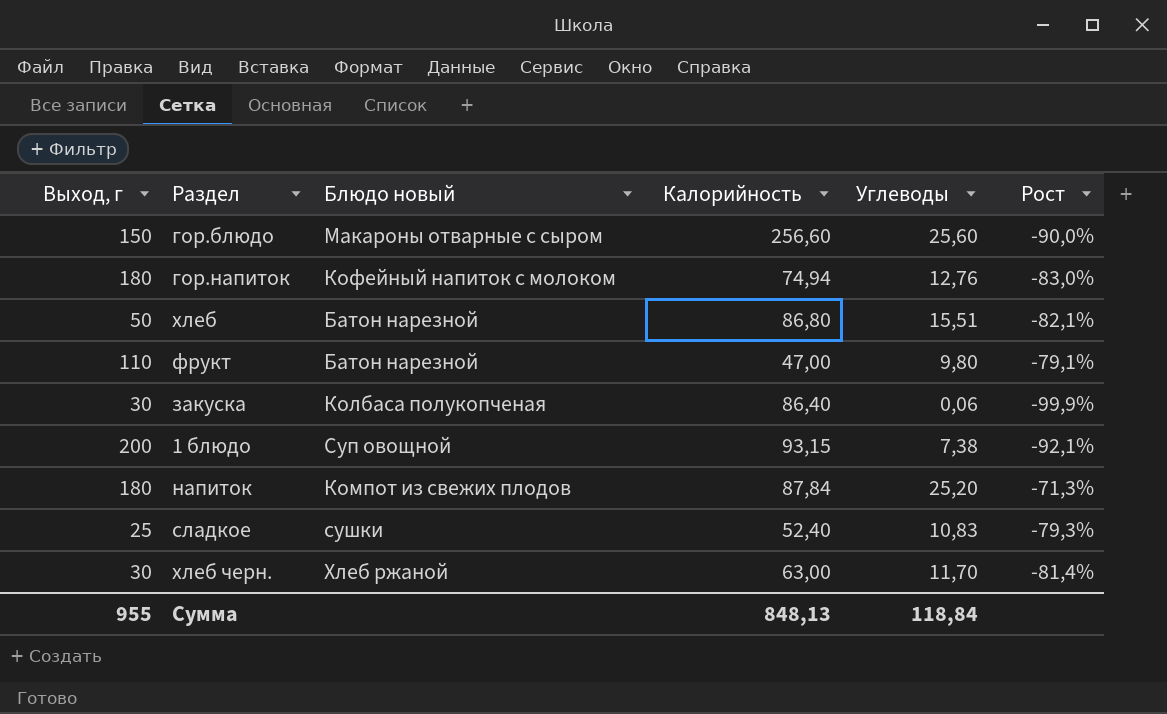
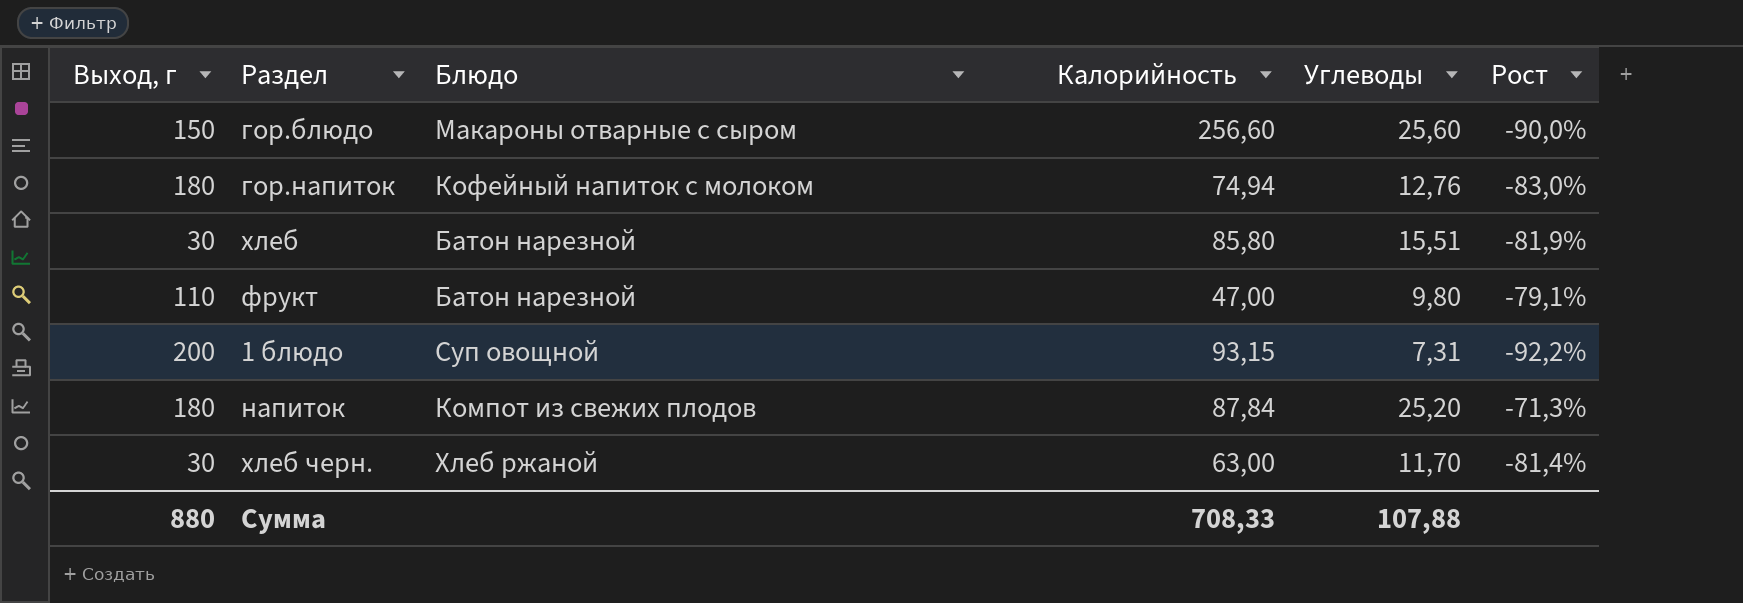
column name: Блюдо новый -> Блюдо
row закуска: 30 | Колбаса полукопченая | 86,40 | 0,06 | -99,9% -> none
row сладкое: 25 | сушки | 52,40 | 10,83 | -79,3% -> none
хлеб | Выход, г: 50 -> 30
хлеб | Калорийность: 86,80 -> 85,80
хлеб | Рост: -82,1% -> -81,9%
1 блюдо | Углеводы: 7,38 -> 7,31
1 блюдо | Рост: -92,1% -> -92,2%
Сумма | Выход, г: 955 -> 880
Сумма | Калорийность: 848,13 -> 708,33
Сумма | Углеводы: 118,84 -> 107,88

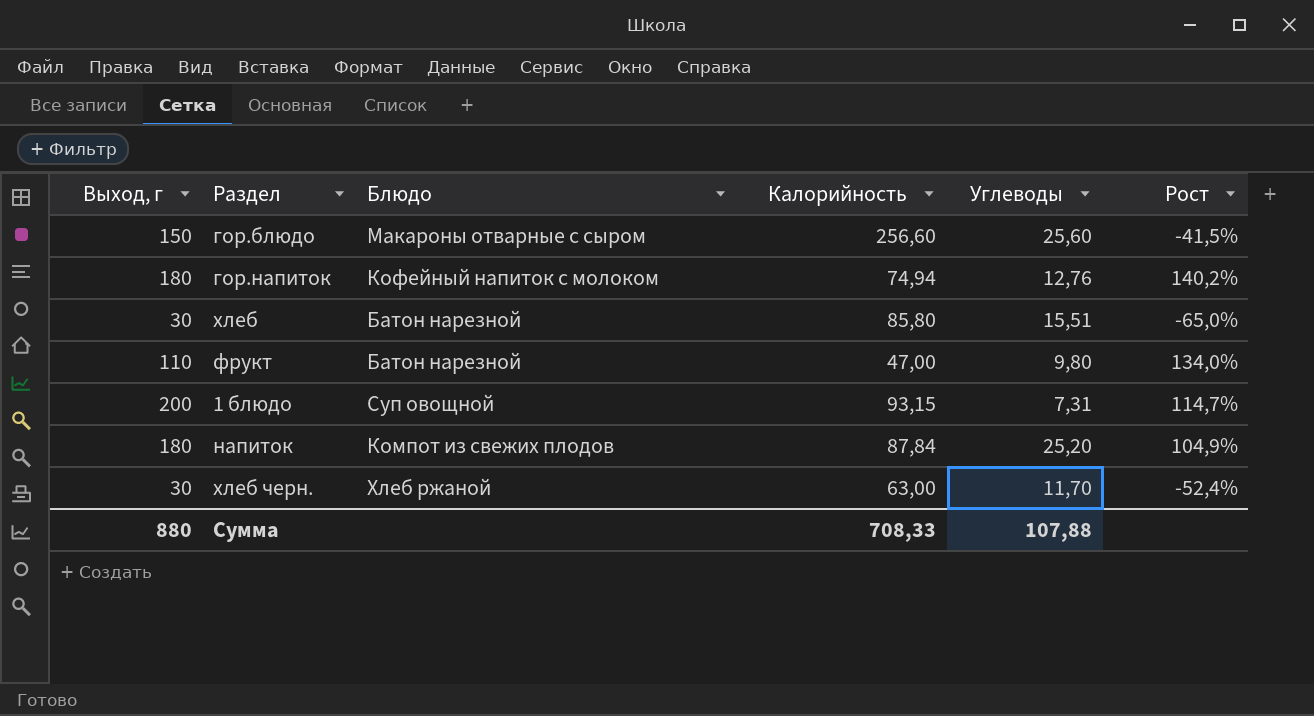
column Рост | formula: ([Углеводы] - [Калорийность]) / [Калорийность] -> ([Выход, г] - [Калорийность]) / [Калорийность]

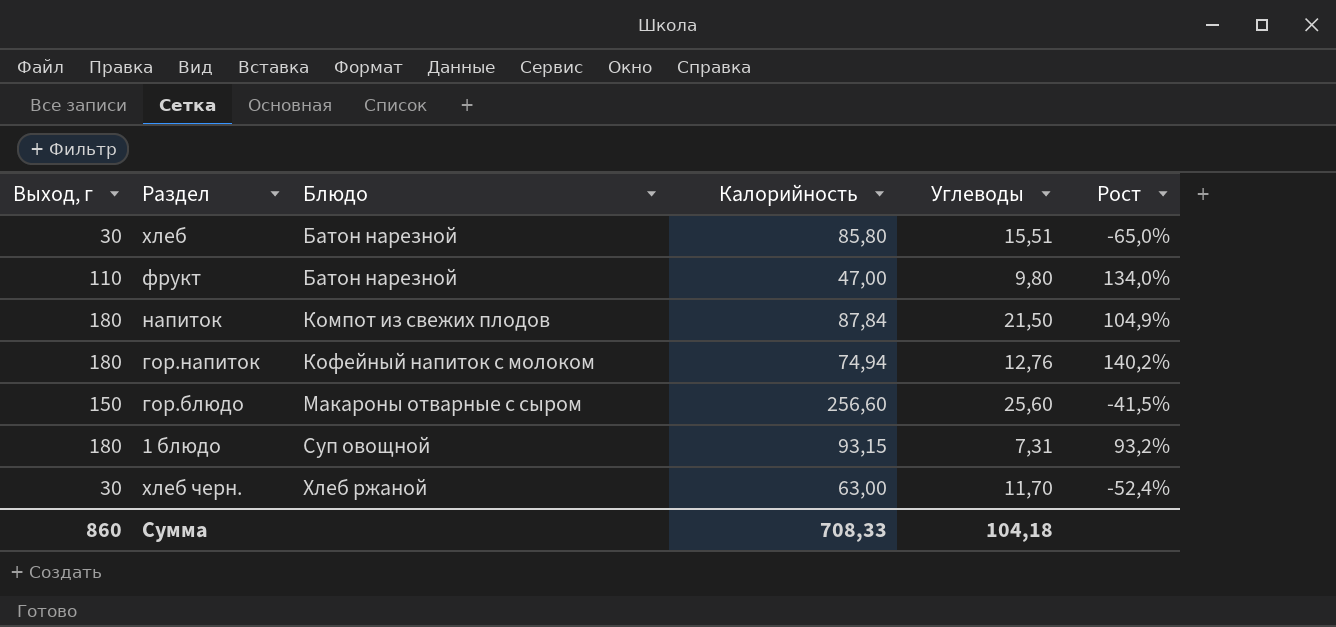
row order: none -> Блюдо ascending
напиток | Углеводы: 25,20 -> 21,50
1 блюдо | Выход, г: 200 -> 180
1 блюдо | Рост: 114,7% -> 93,2%
Сумма | Выход, г: 880 -> 860
Сумма | Углеводы: 107,88 -> 104,18

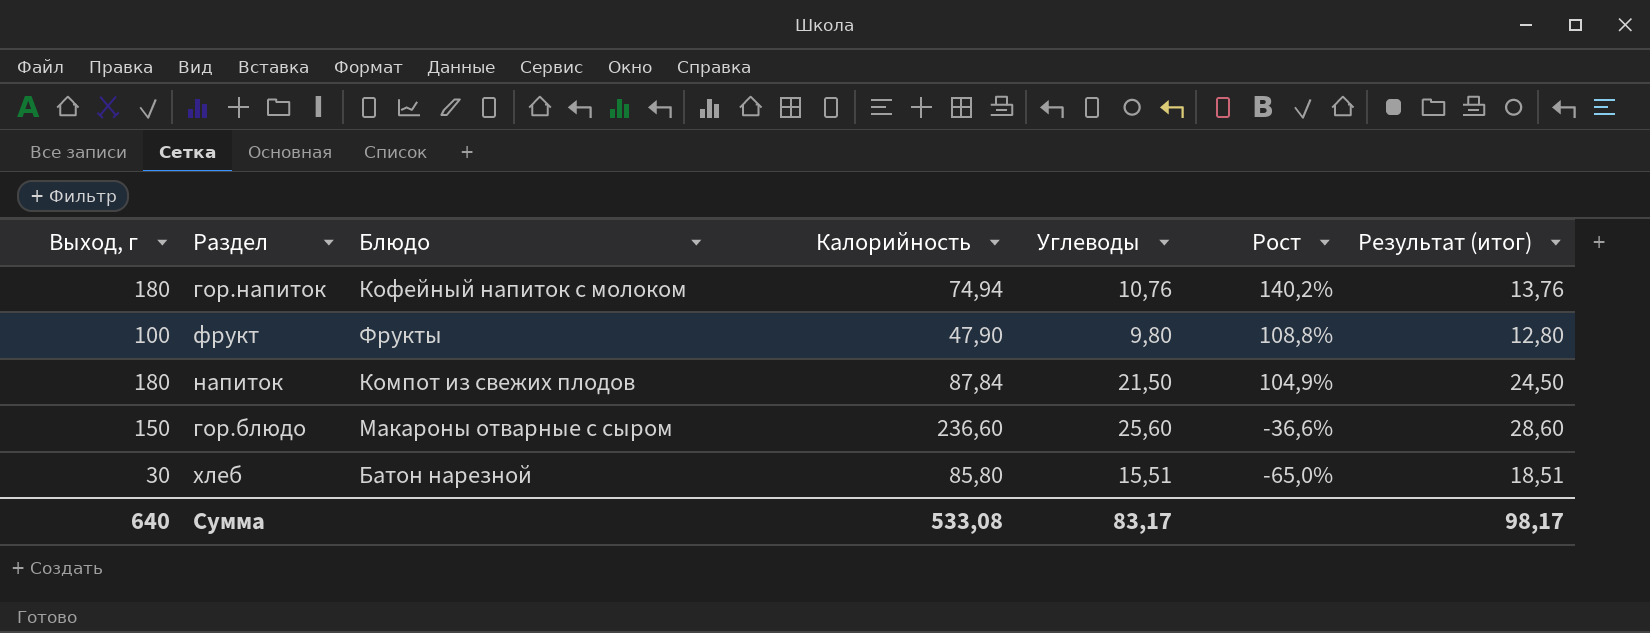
row order: Блюдо ascending -> Рост descending
column Результат (итог) | formula: none -> [Углеводы] + 3
row 1 блюдо: 180 | Суп овощной | 93,15 | 7,31 | 93,2% -> none
row хлеб черн.: 30 | Хлеб ржаной | 63,00 | 11,70 | -52,4% -> none
гор.напиток | Углеводы: 12,76 -> 10,76
фрукт | Выход, г: 110 -> 100
фрукт | Блюдо: Батон нарезной -> Фрукты
фрукт | Калорийность: 47,00 -> 47,90
фрукт | Рост: 134,0% -> 108,8%
гор.блюдо | Калорийность: 256,60 -> 236,60
гор.блюдо | Рост: -41,5% -> -36,6%
Сумма | Выход, г: 860 -> 640
Сумма | Калорийность: 708,33 -> 533,08
Сумма | Углеводы: 104,18 -> 83,17

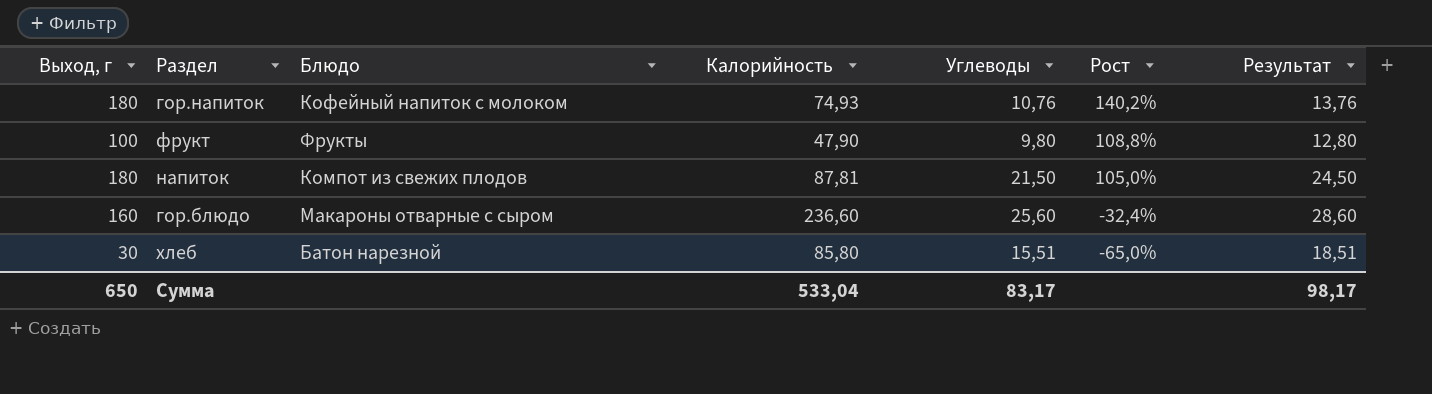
column name: Результат (итог) -> Результат
гор.напиток | Калорийность: 74,94 -> 74,93
напиток | Калорийность: 87,84 -> 87,81
напиток | Рост: 104,9% -> 105,0%
гор.блюдо | Выход, г: 150 -> 160
гор.блюдо | Рост: -36,6% -> -32,4%
Сумма | Выход, г: 640 -> 650
Сумма | Калорийность: 533,08 -> 533,04

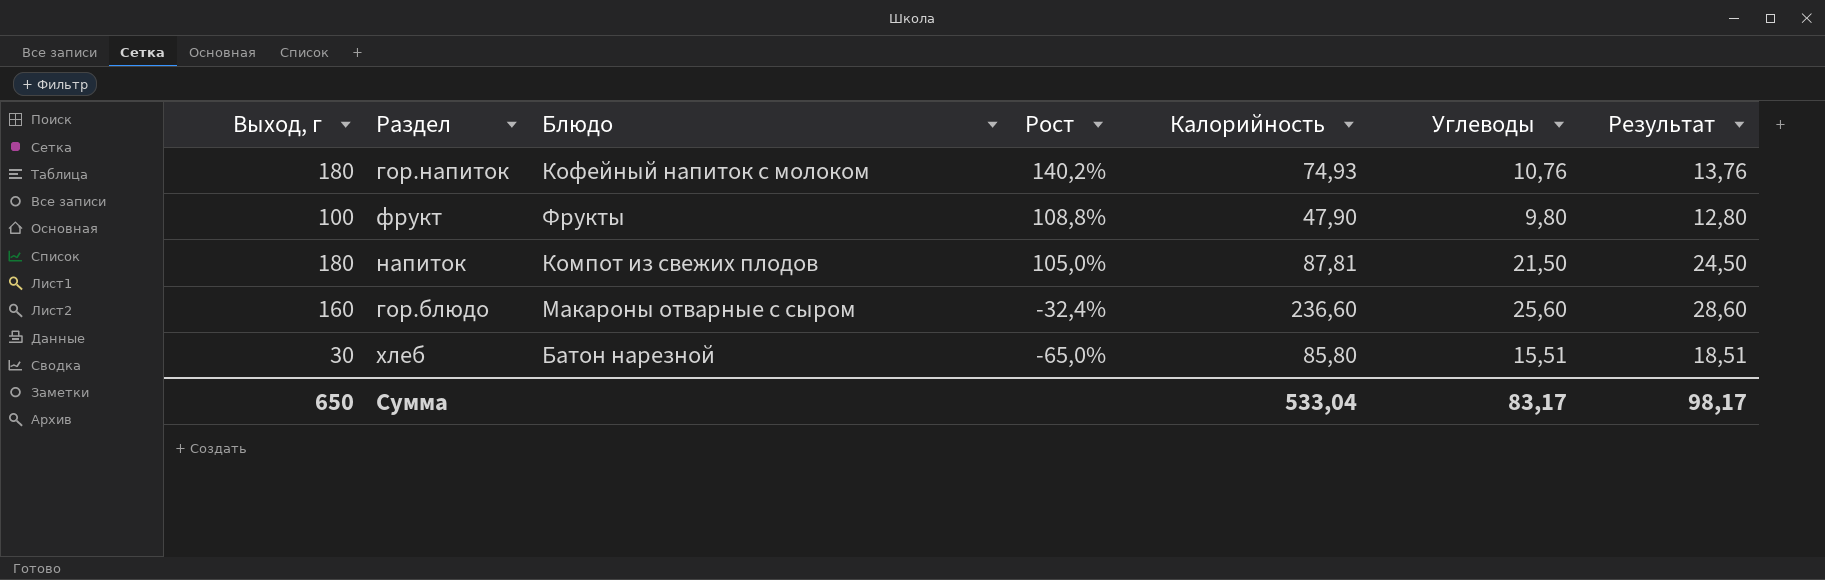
column Рост | position: 6 -> 4

